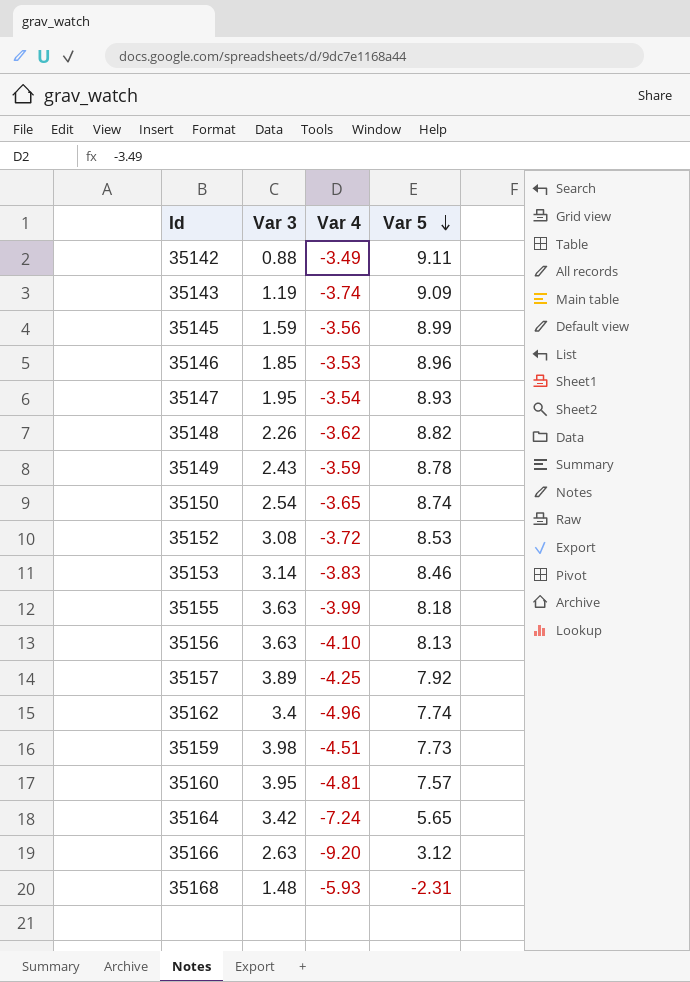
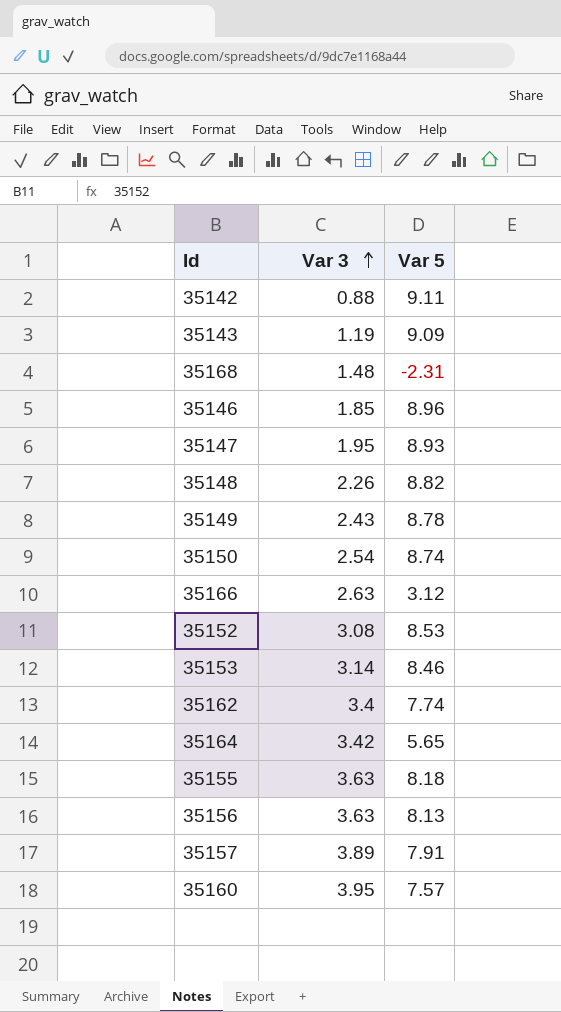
row order: Var 5 descending -> Var 3 ascending
column Var 4 | position: 3 -> none
row 35145: 1.59 | -3.56 | 8.99 -> none
row 35159: 3.98 | -4.51 | 7.73 -> none
35157 | Var 5: 7.92 -> 7.91

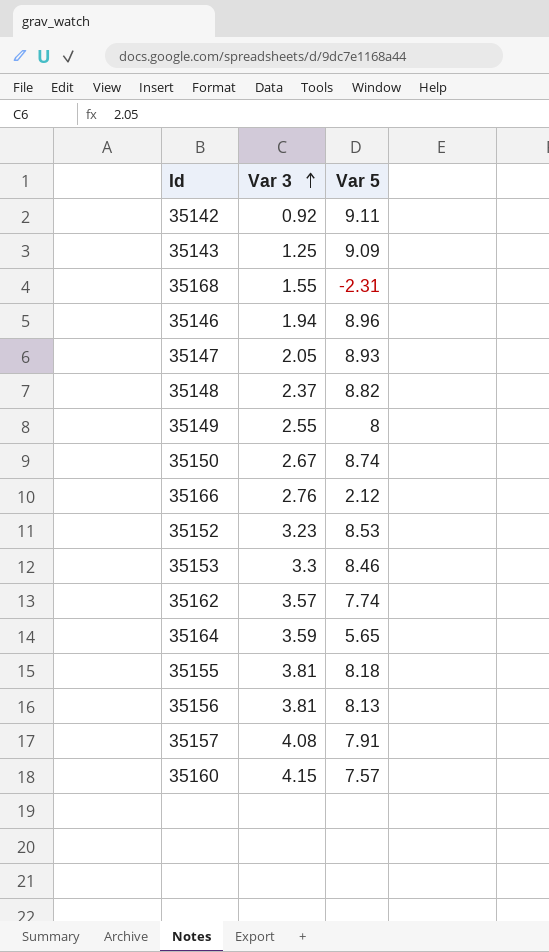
35142 | Var 3: 0.88 -> 0.92
35143 | Var 3: 1.19 -> 1.25
35168 | Var 3: 1.48 -> 1.55
35146 | Var 3: 1.85 -> 1.94
35147 | Var 3: 1.95 -> 2.05
35148 | Var 3: 2.26 -> 2.37
35149 | Var 3: 2.43 -> 2.55
35149 | Var 5: 8.78 -> 8
35150 | Var 3: 2.54 -> 2.67
35166 | Var 3: 2.63 -> 2.76
35166 | Var 5: 3.12 -> 2.12
35152 | Var 3: 3.08 -> 3.23
35153 | Var 3: 3.14 -> 3.3
35162 | Var 3: 3.4 -> 3.57
35164 | Var 3: 3.42 -> 3.59
35155 | Var 3: 3.63 -> 3.81
35156 | Var 3: 3.63 -> 3.81
35157 | Var 3: 3.89 -> 4.08
35160 | Var 3: 3.95 -> 4.15

